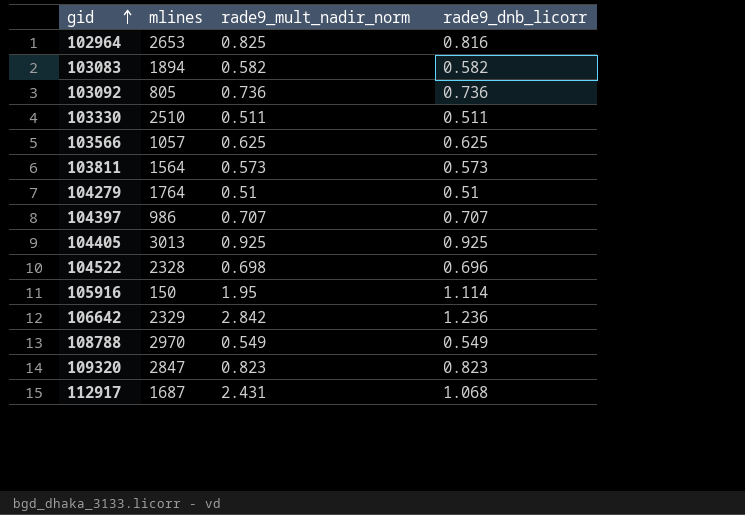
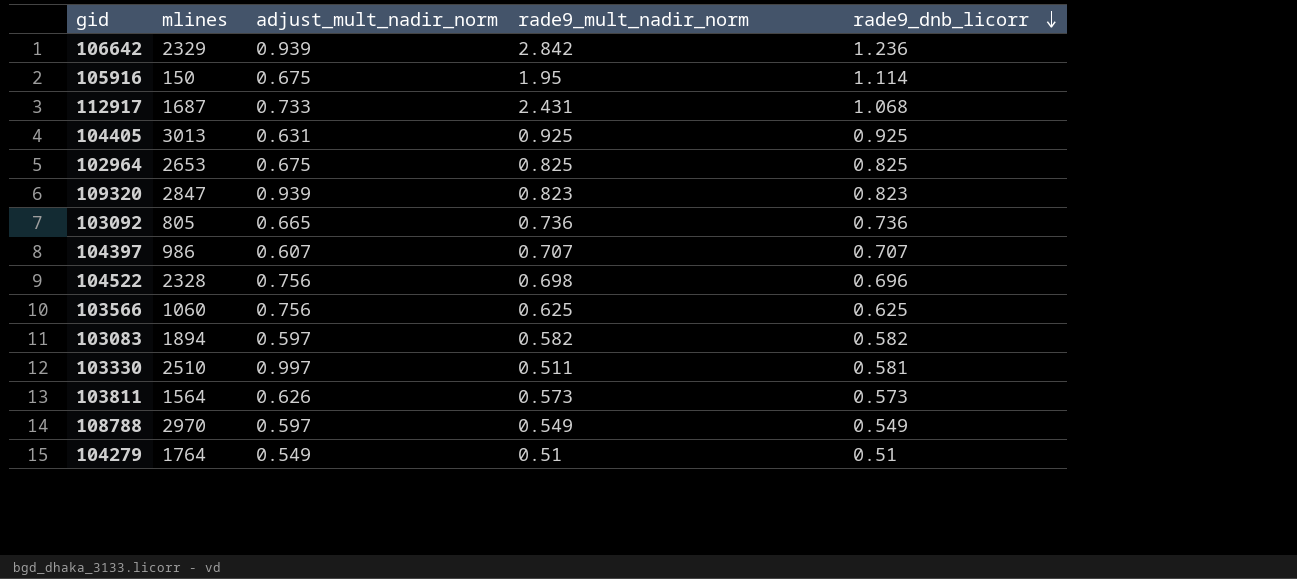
row order: gid ascending -> rade9_dnb_licorr descending
column adjust_mult_nadir_norm | position: none -> 3
102964 | rade9_dnb_licorr: 0.816 -> 0.825
103566 | mlines: 1057 -> 1060
103330 | rade9_dnb_licorr: 0.511 -> 0.581

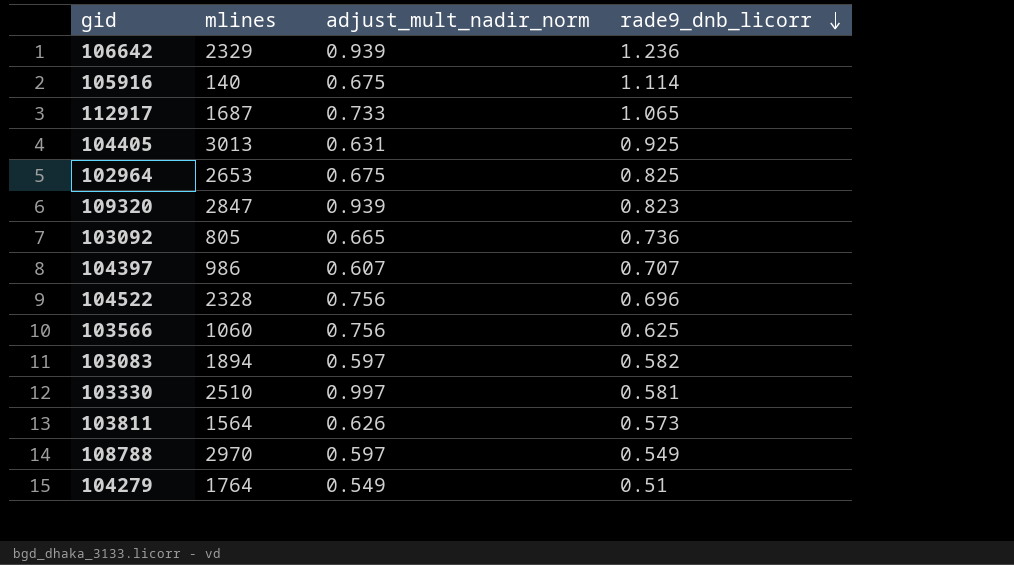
column rade9_mult_nadir_norm | position: 4 -> none
105916 | mlines: 150 -> 140
112917 | rade9_dnb_licorr: 1.068 -> 1.065

